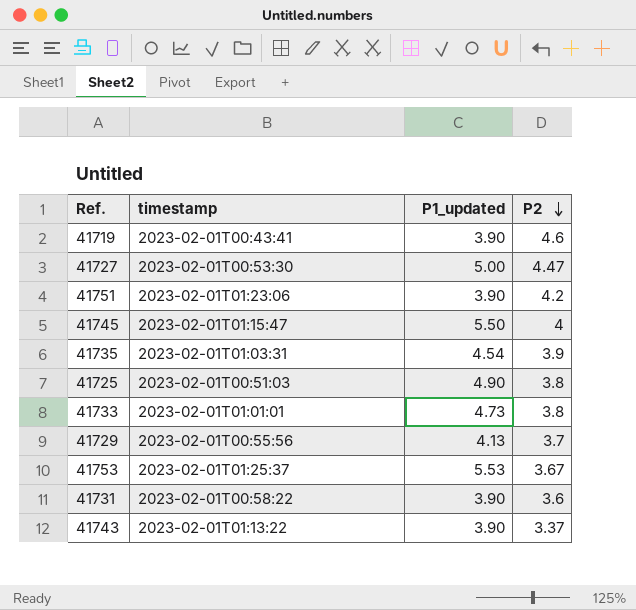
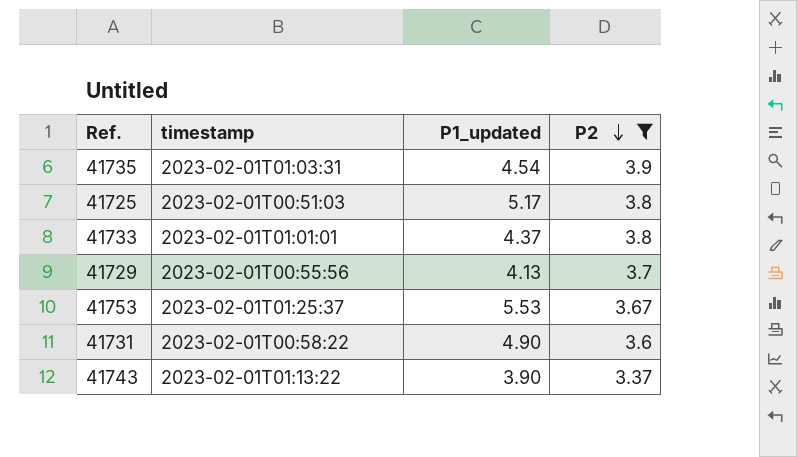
filter: none -> P2 <= 3.9
41725 | P1_updated: 4.90 -> 5.17
41733 | P1_updated: 4.73 -> 4.37
41731 | P1_updated: 3.90 -> 4.90

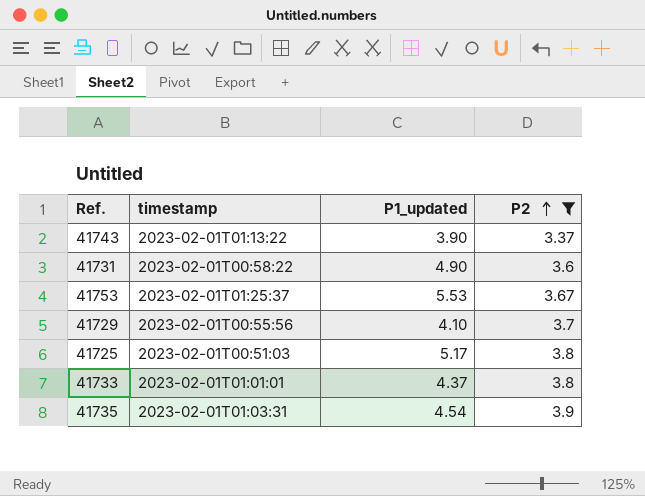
row order: P2 descending -> P2 ascending
41729 | P1_updated: 4.13 -> 4.10

